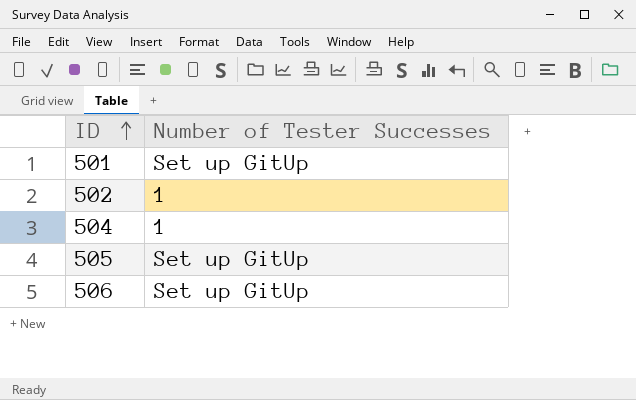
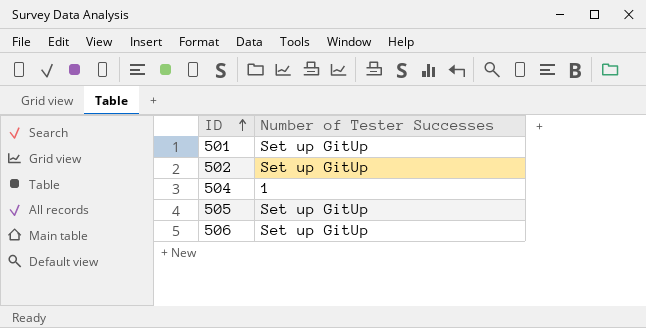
502 | Number of Tester Successes: 1 -> Set up GitUp

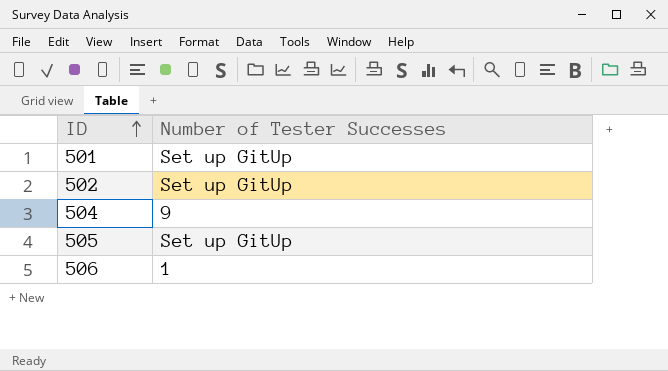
504 | Number of Tester Successes: 1 -> 9
506 | Number of Tester Successes: Set up GitUp -> 1

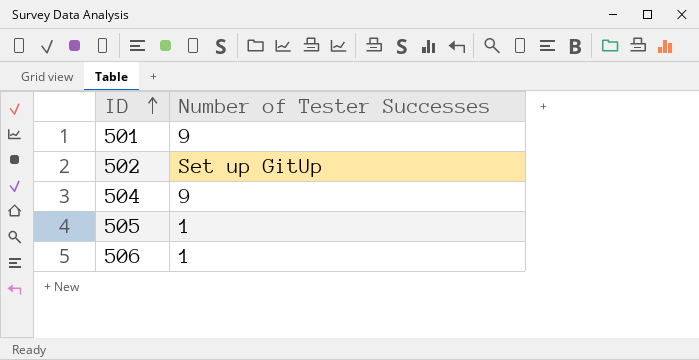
501 | Number of Tester Successes: Set up GitUp -> 9
505 | Number of Tester Successes: Set up GitUp -> 1

